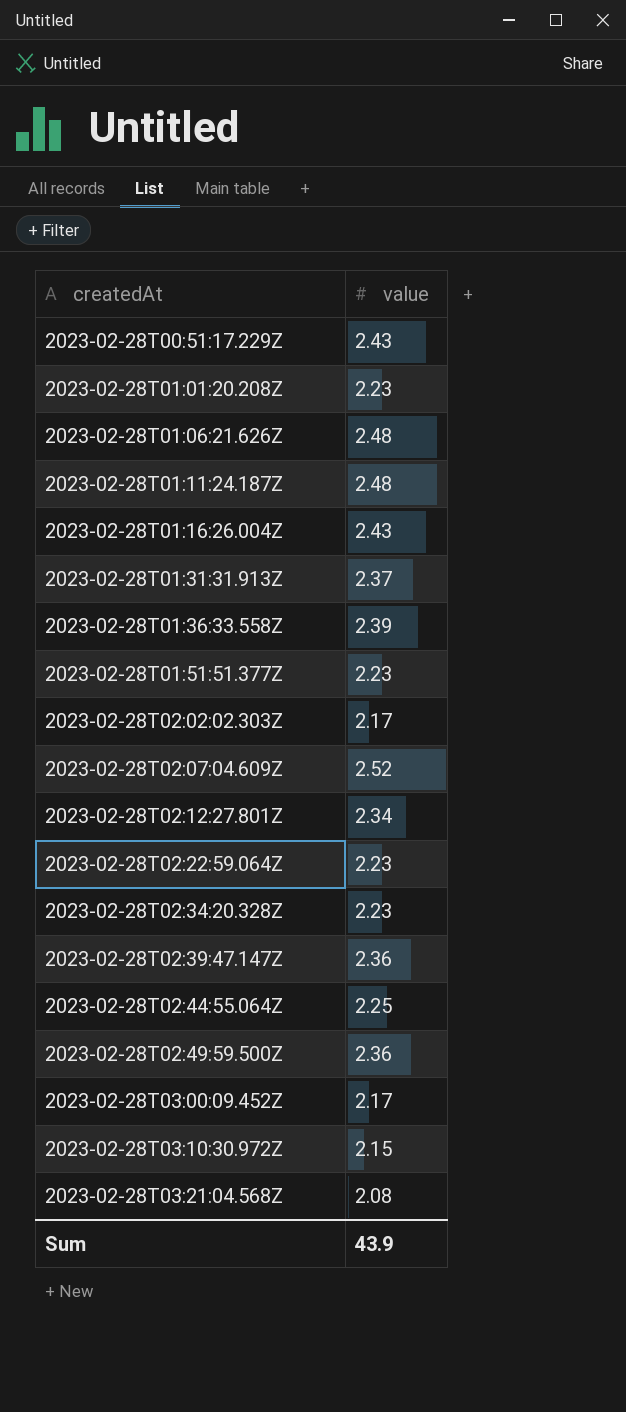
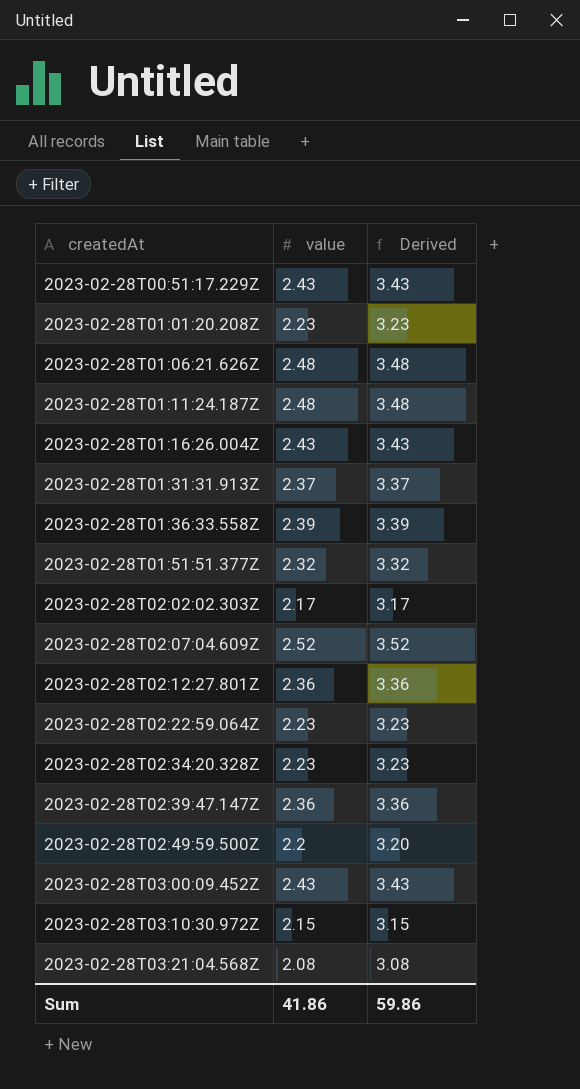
column Derived | formula: none -> [value] + 1
row 2023-02-28T02:44:55.064Z: 2.25 -> none
2023-02-28T01:51:51.377Z | value: 2.23 -> 2.32
2023-02-28T02:12:27.801Z | value: 2.34 -> 2.36
2023-02-28T02:49:59.500Z | value: 2.36 -> 2.2
2023-02-28T03:00:09.452Z | value: 2.17 -> 2.43
Sum | value: 43.9 -> 41.86

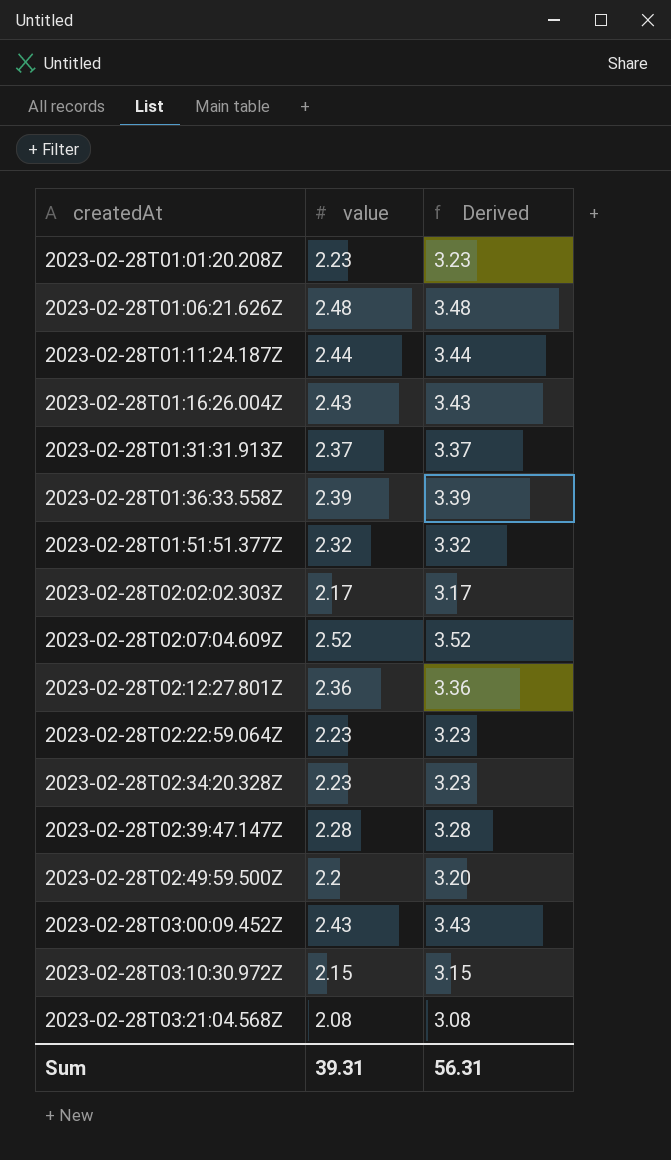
row 2023-02-28T00:51:17.229Z: 2.43 | 3.43 -> none
2023-02-28T01:11:24.187Z | value: 2.48 -> 2.44
2023-02-28T01:11:24.187Z | Derived: 3.48 -> 3.44
2023-02-28T02:39:47.147Z | value: 2.36 -> 2.28
2023-02-28T02:39:47.147Z | Derived: 3.36 -> 3.28
Sum | value: 41.86 -> 39.31
Sum | Derived: 59.86 -> 56.31

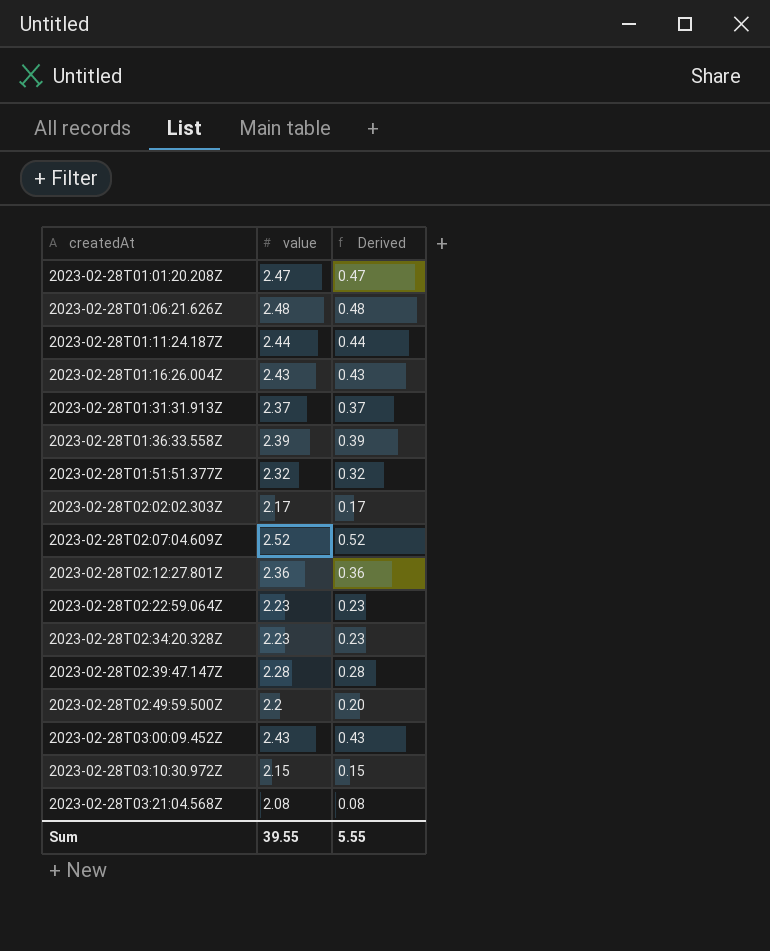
column Derived | formula: [value] + 1 -> [value] - 2
2023-02-28T01:01:20.208Z | value: 2.23 -> 2.47
Sum | value: 39.31 -> 39.55
Sum | Derived: 56.31 -> 5.55

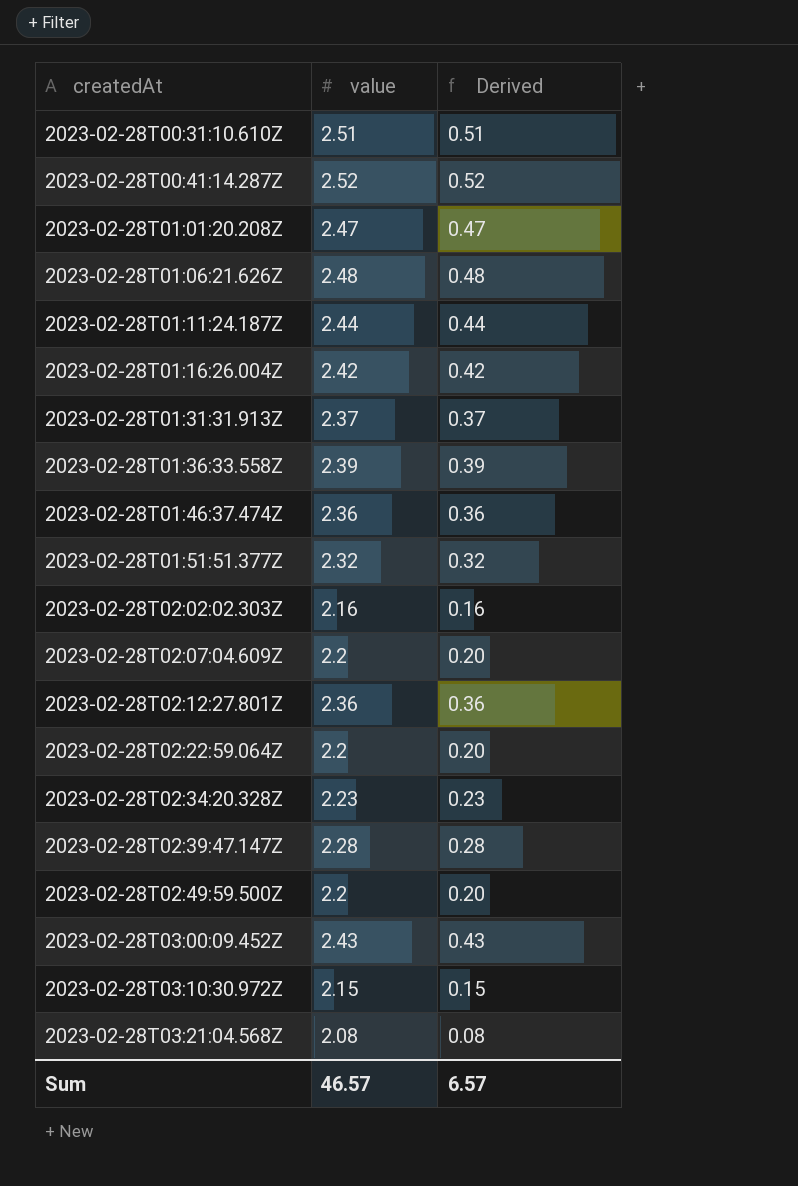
row 2023-02-28T00:31:10.610Z: none -> 2.51 | 0.51
row 2023-02-28T00:41:14.287Z: none -> 2.52 | 0.52
2023-02-28T01:16:26.004Z | value: 2.43 -> 2.42
2023-02-28T01:16:26.004Z | Derived: 0.43 -> 0.42
row 2023-02-28T01:46:37.474Z: none -> 2.36 | 0.36
2023-02-28T02:02:02.303Z | value: 2.17 -> 2.16
2023-02-28T02:02:02.303Z | Derived: 0.17 -> 0.16
2023-02-28T02:07:04.609Z | value: 2.52 -> 2.2
2023-02-28T02:07:04.609Z | Derived: 0.52 -> 0.20
2023-02-28T02:22:59.064Z | value: 2.23 -> 2.2
2023-02-28T02:22:59.064Z | Derived: 0.23 -> 0.20
Sum | value: 39.55 -> 46.57
Sum | Derived: 5.55 -> 6.57

